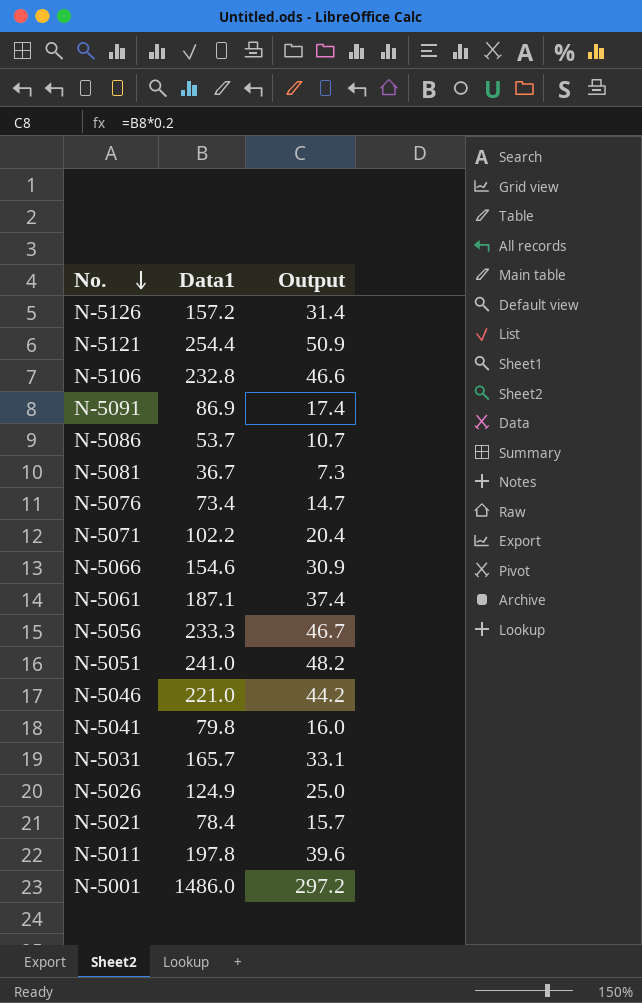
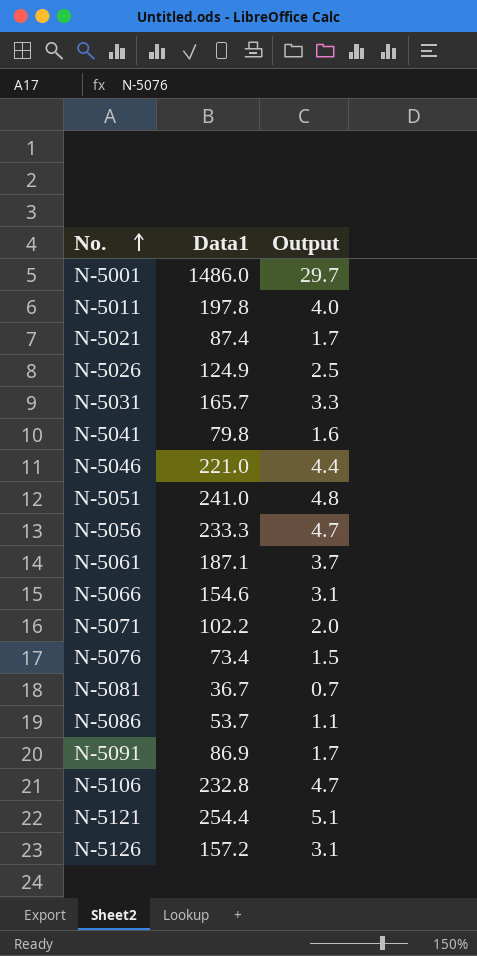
row order: No. descending -> No. ascending
column Output | formula: [Data1] * 0.2 -> [Data1] * 0.02
N-5021 | Data1: 78.4 -> 87.4

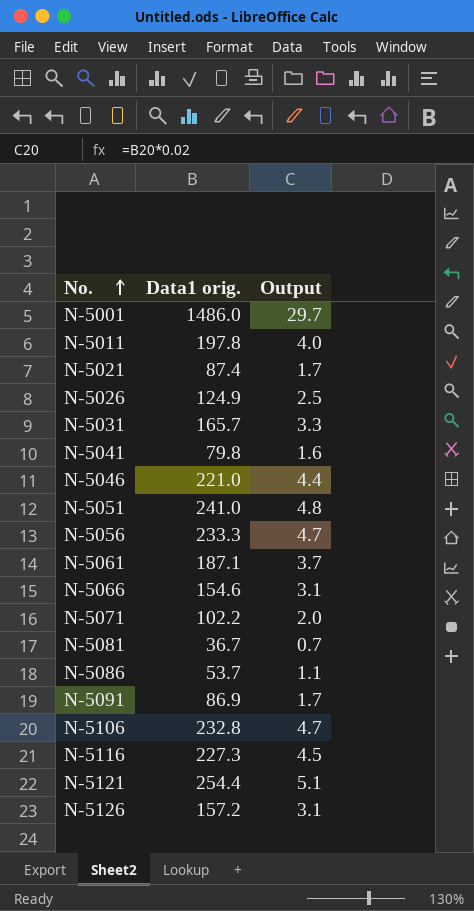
column name: Data1 -> Data1 orig.
row N-5076: 73.4 | 1.5 -> none
row N-5116: none -> 227.3 | 4.5

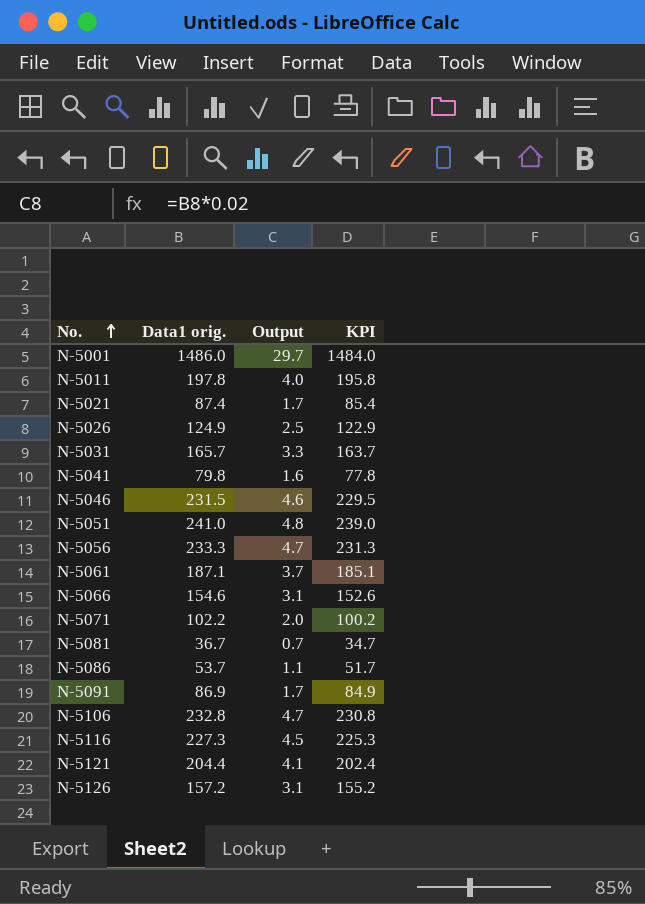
column KPI | formula: none -> [Data1 orig.] - 2
N-5046 | Data1 orig.: 221.0 -> 231.5
N-5046 | Output: 4.4 -> 4.6
N-5121 | Data1 orig.: 254.4 -> 204.4
N-5121 | Output: 5.1 -> 4.1

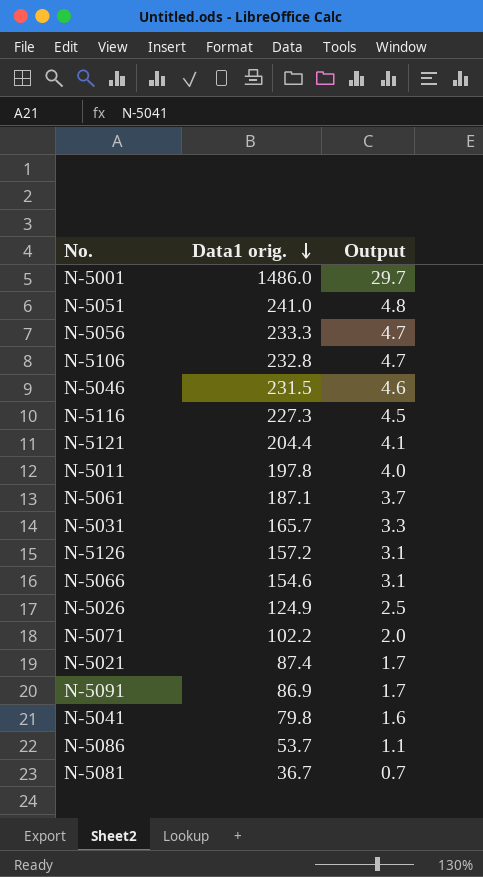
row order: No. ascending -> Data1 orig. descending
column KPI | formula: [Data1 orig.] - 2 -> none

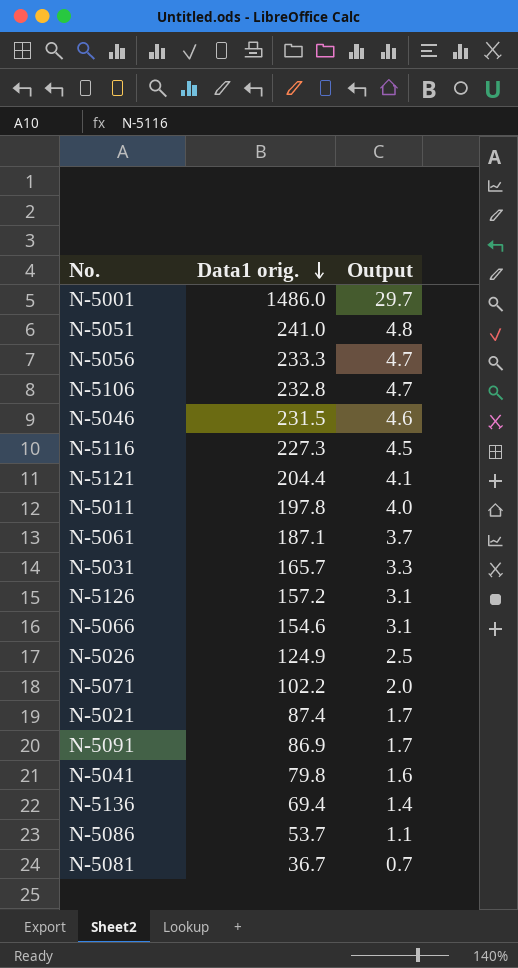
row N-5136: none -> 69.4 | 1.4

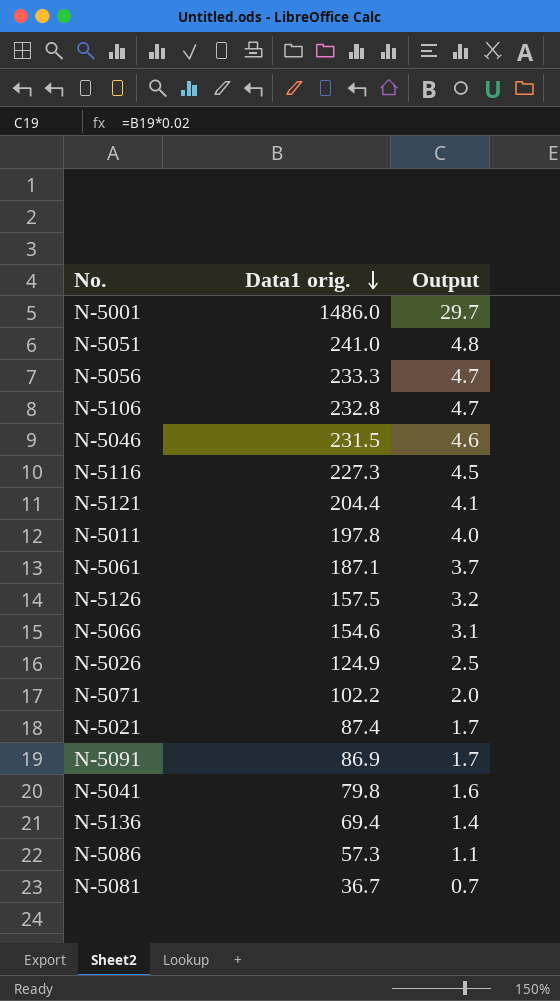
row N-5031: 165.7 | 3.3 -> none
N-5126 | Data1 orig.: 157.2 -> 157.5
N-5126 | Output: 3.1 -> 3.2
N-5086 | Data1 orig.: 53.7 -> 57.3

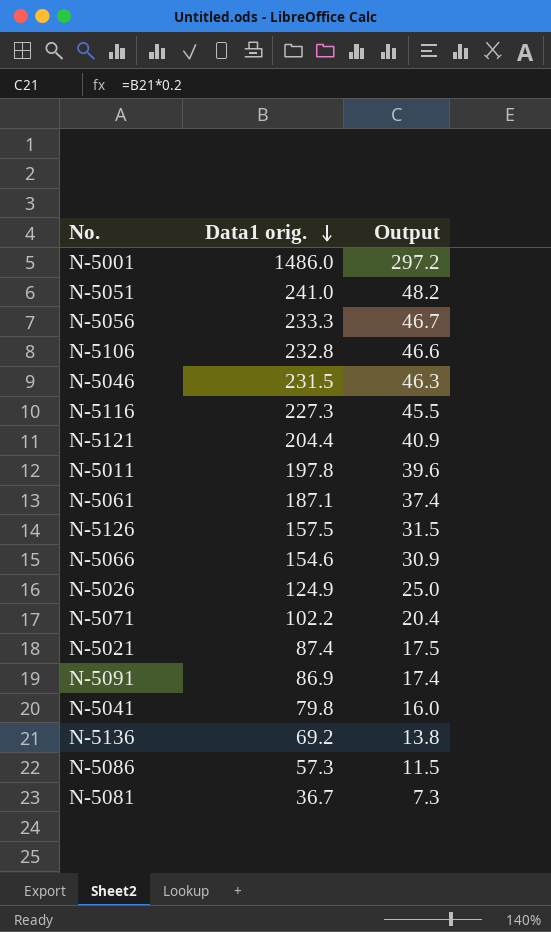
column Output | formula: [Data1 orig.] * 0.02 -> [Data1 orig.] * 0.2
N-5136 | Data1 orig.: 69.4 -> 69.2

